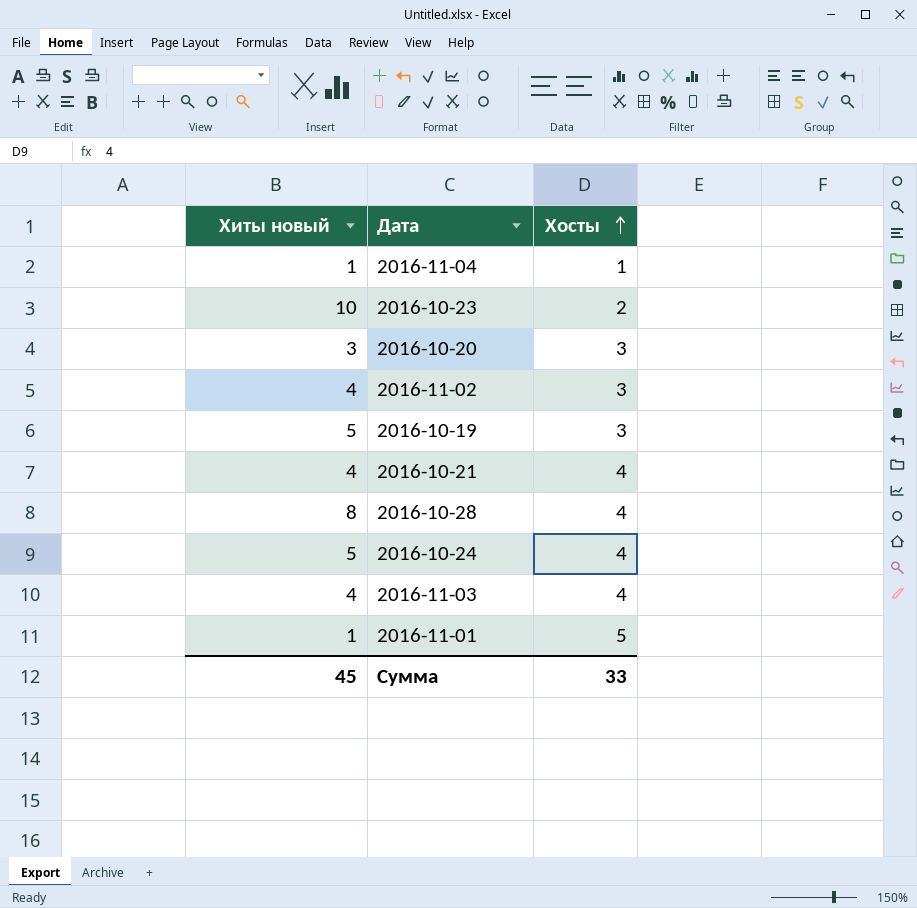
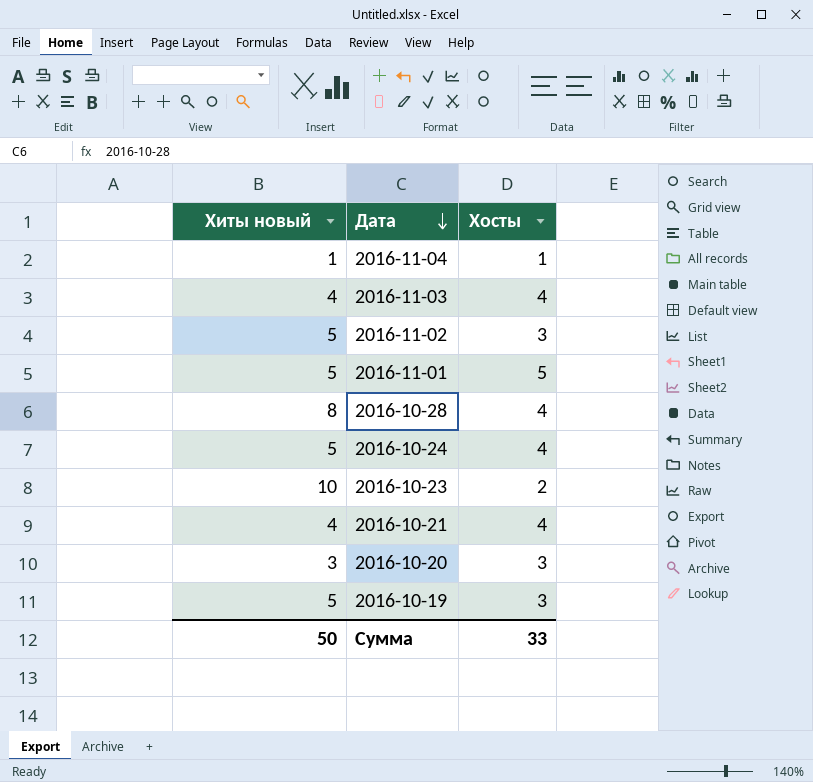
row order: Хосты ascending -> Дата descending
2016-11-02 | Хиты новый: 4 -> 5
2016-11-01 | Хиты новый: 1 -> 5
Сумма | Хиты новый: 45 -> 50

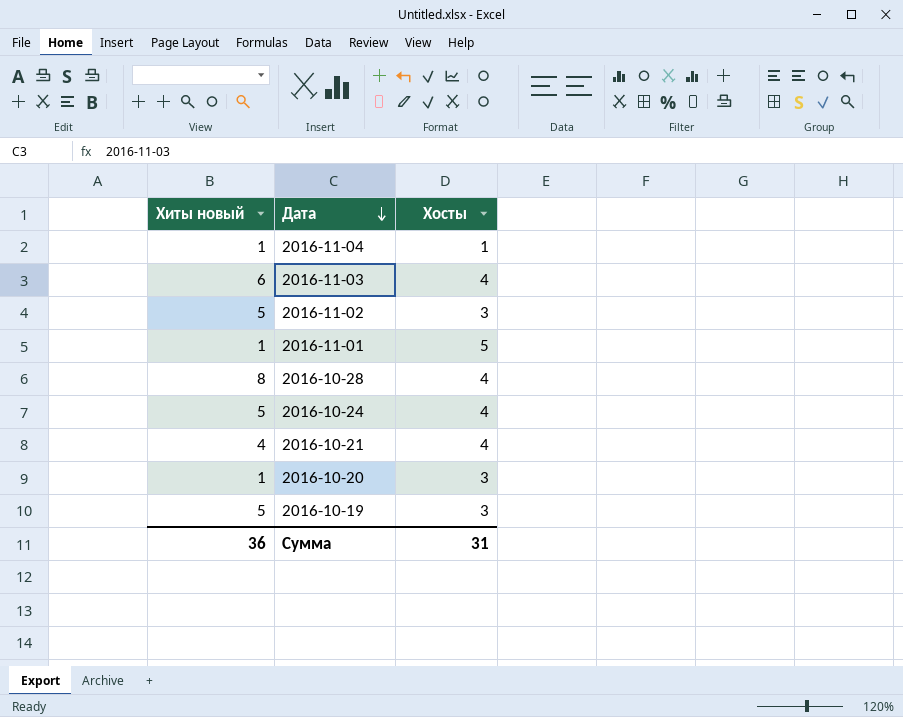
row 2016-10-23: 10 | 2 -> none
2016-11-03 | Хиты новый: 4 -> 6
2016-11-01 | Хиты новый: 5 -> 1
2016-10-20 | Хиты новый: 3 -> 1
Сумма | Хиты новый: 50 -> 36
Сумма | Хосты: 33 -> 31

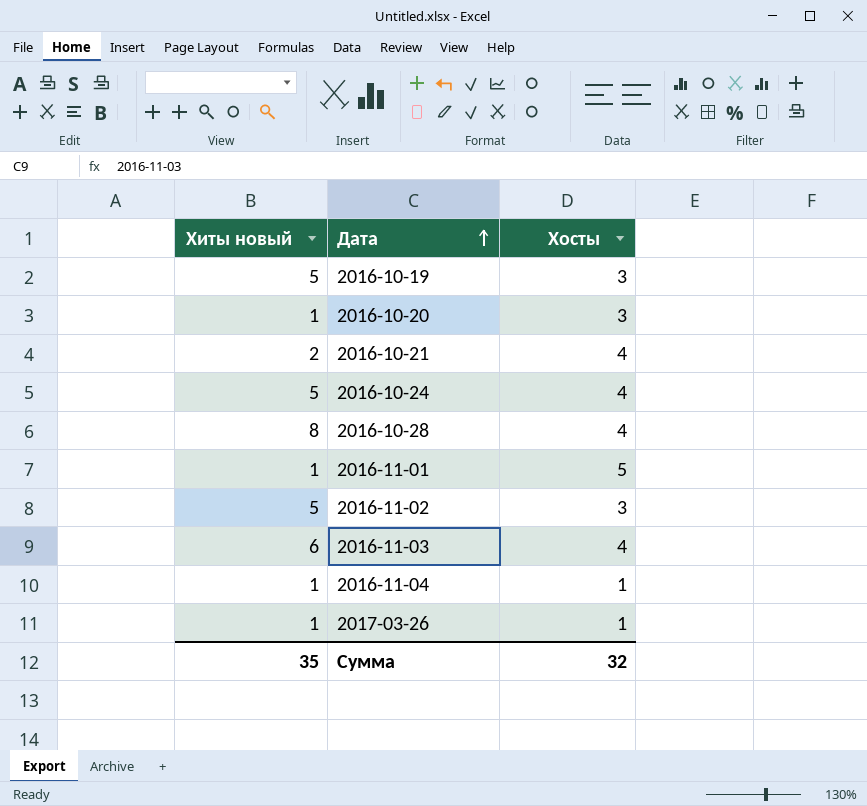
row order: Дата descending -> Дата ascending
2016-10-21 | Хиты новый: 4 -> 2
row 2017-03-26: none -> 1 | 1
Сумма | Хиты новый: 36 -> 35
Сумма | Хосты: 31 -> 32

